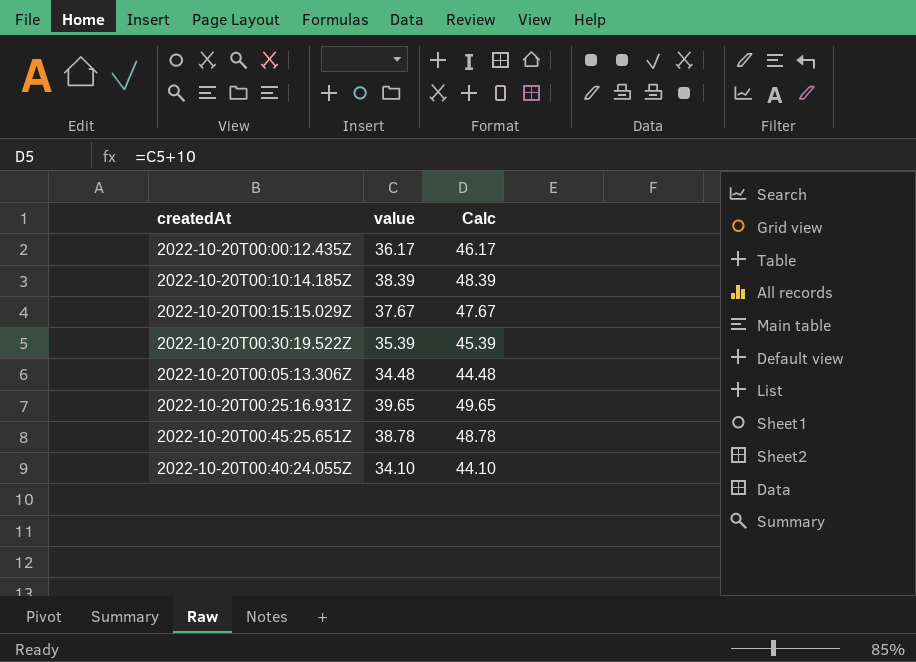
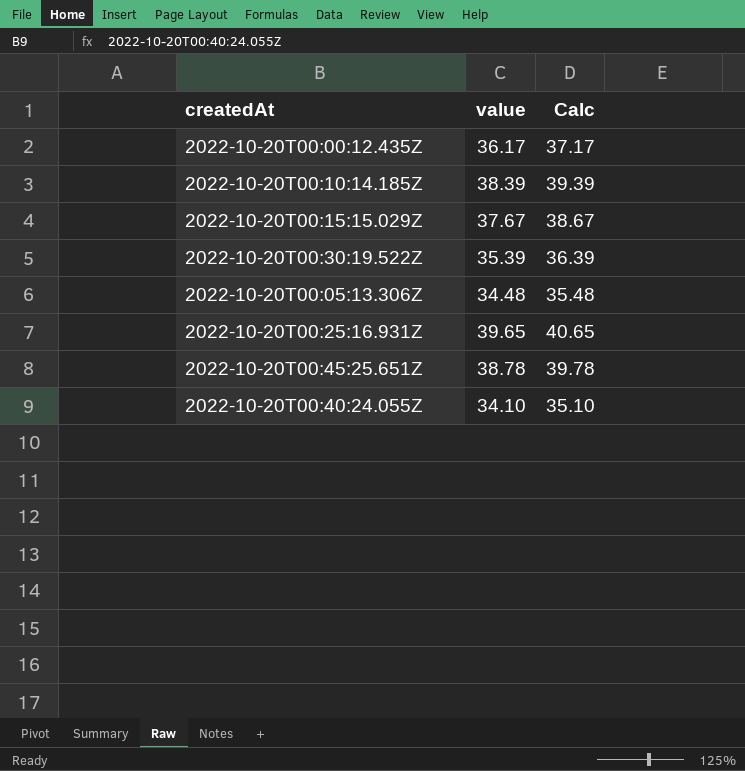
column Calc | formula: [value] + 10 -> [value] + 1

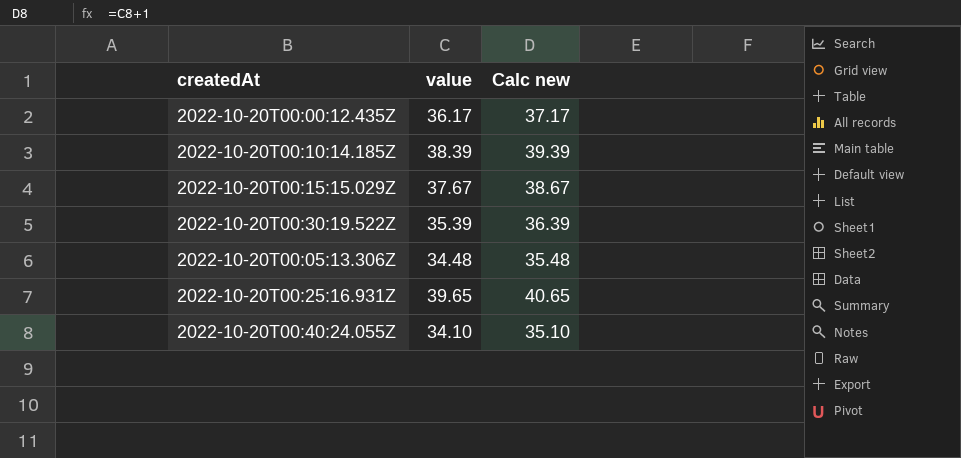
column name: Calc -> Calc new
row 2022-10-20T00:45:25.651Z: 38.78 | 39.78 -> none

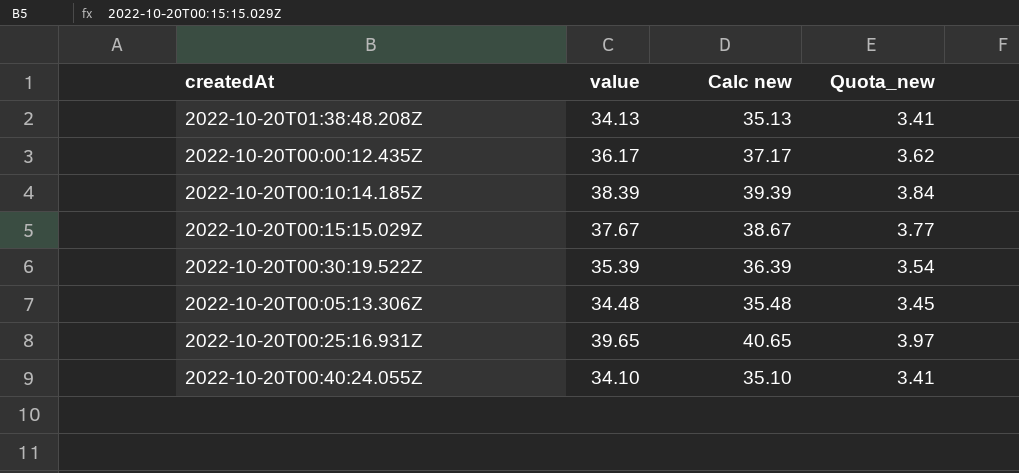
column Quota_new | formula: none -> [value] * 0.1
row 2022-10-20T01:38:48.208Z: none -> 34.13 | 35.13 | 3.41

